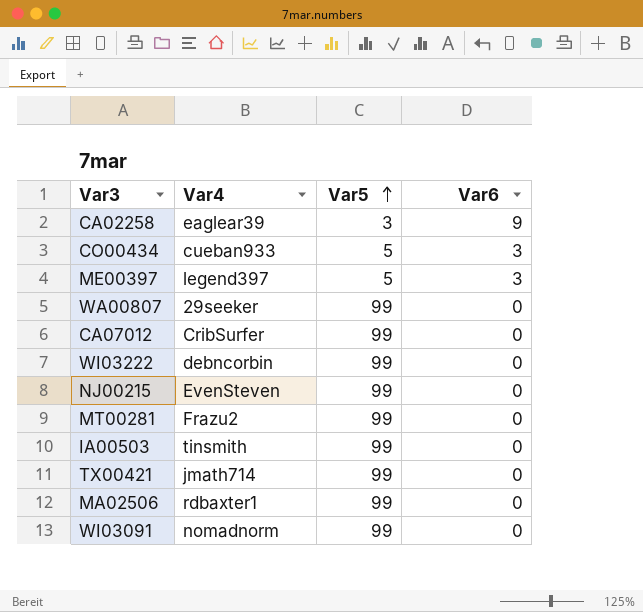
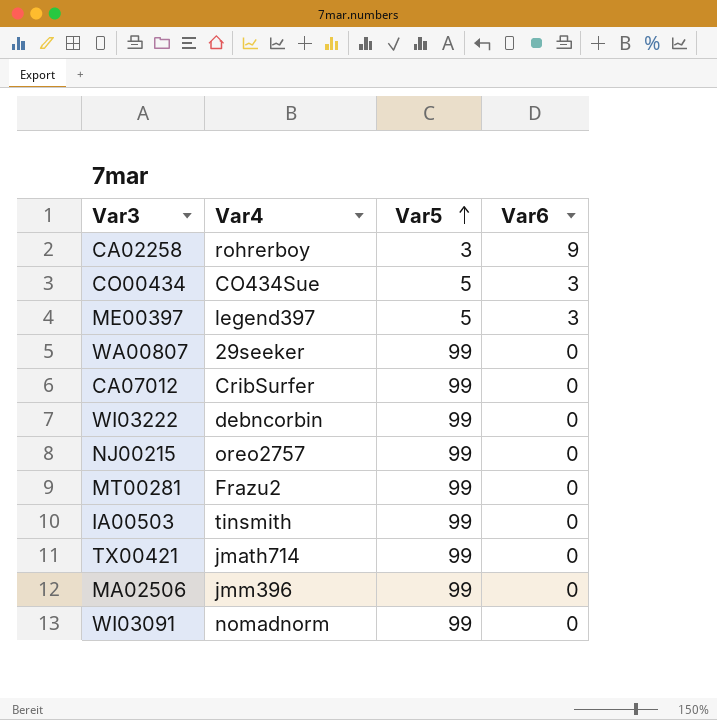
CA02258 | Var4: eaglear39 -> rohrerboy
CO00434 | Var4: cueban933 -> CO434Sue
NJ00215 | Var4: EvenSteven -> oreo2757
MA02506 | Var4: rdbaxter1 -> jmm396

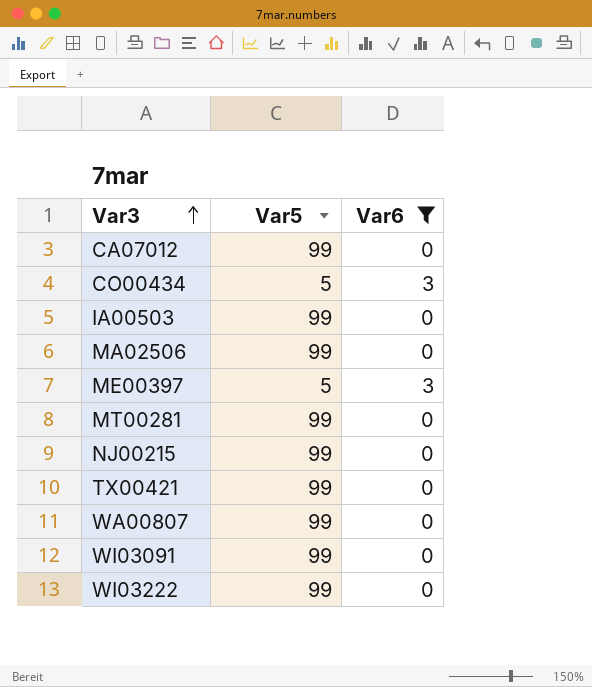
filter: none -> Var6 != 9
row order: Var5 ascending -> Var3 ascending
column Var4 | position: 2 -> none

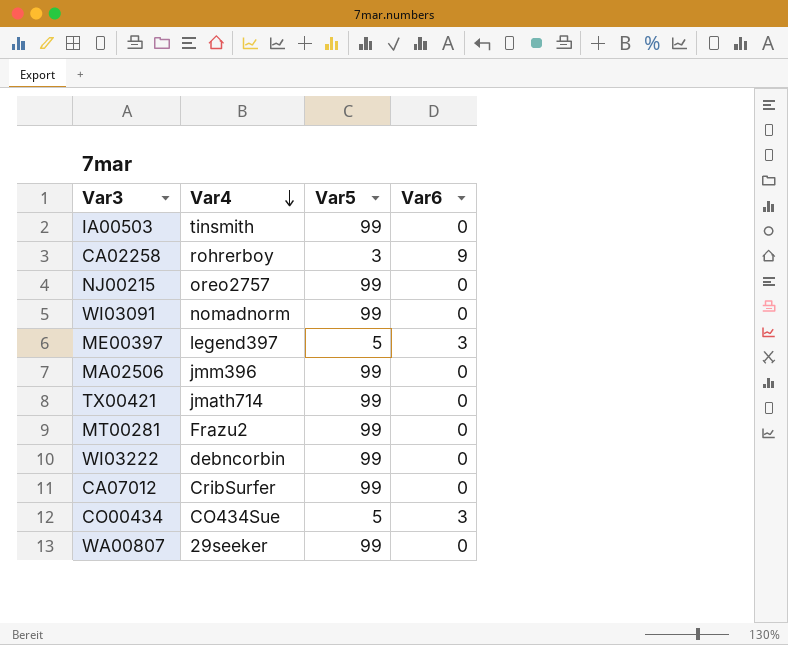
filter: Var6 != 9 -> none
row order: Var3 ascending -> Var4 descending
column Var4 | position: none -> 2

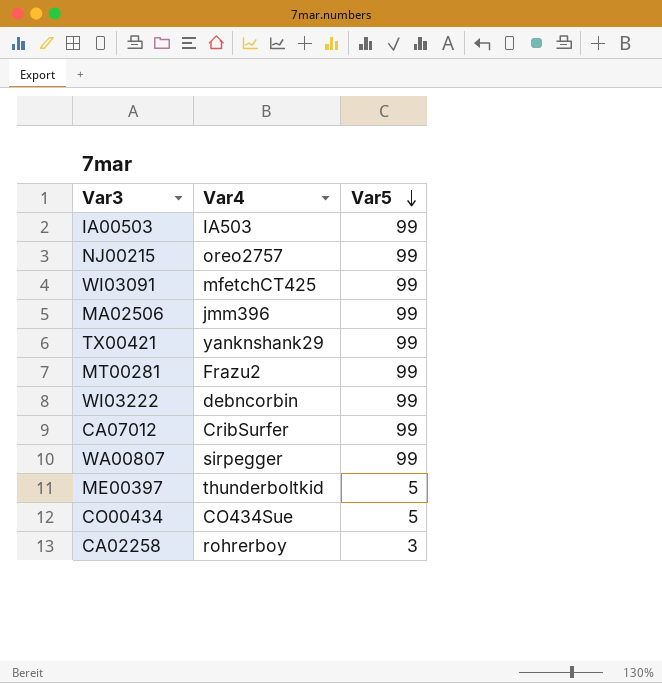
row order: Var4 descending -> Var5 descending
column Var6 | position: 4 -> none
IA00503 | Var4: tinsmith -> IA503
WI03091 | Var4: nomadnorm -> mfetchCT425
TX00421 | Var4: jmath714 -> yanknshank29
WA00807 | Var4: 29seeker -> sirpegger
ME00397 | Var4: legend397 -> thunderboltkid

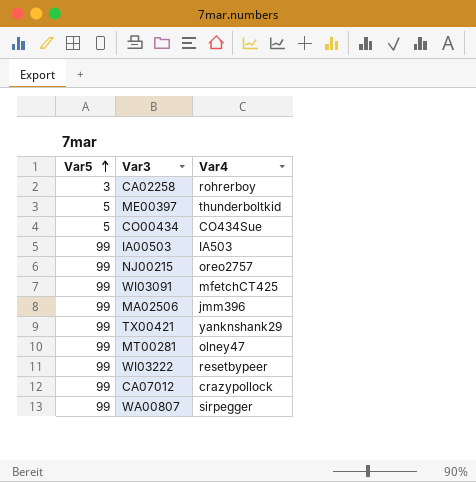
row order: Var5 descending -> Var5 ascending
column Var5 | position: 3 -> 1
MT00281 | Var4: Frazu2 -> olney47
WI03222 | Var4: debncorbin -> resetbypeer
CA07012 | Var4: CribSurfer -> crazypollock

